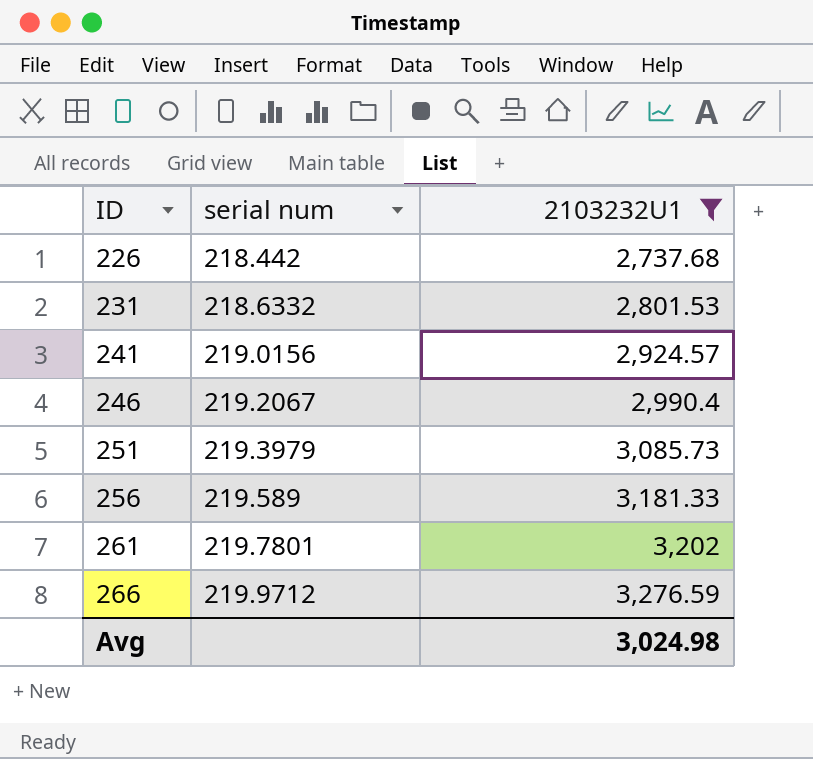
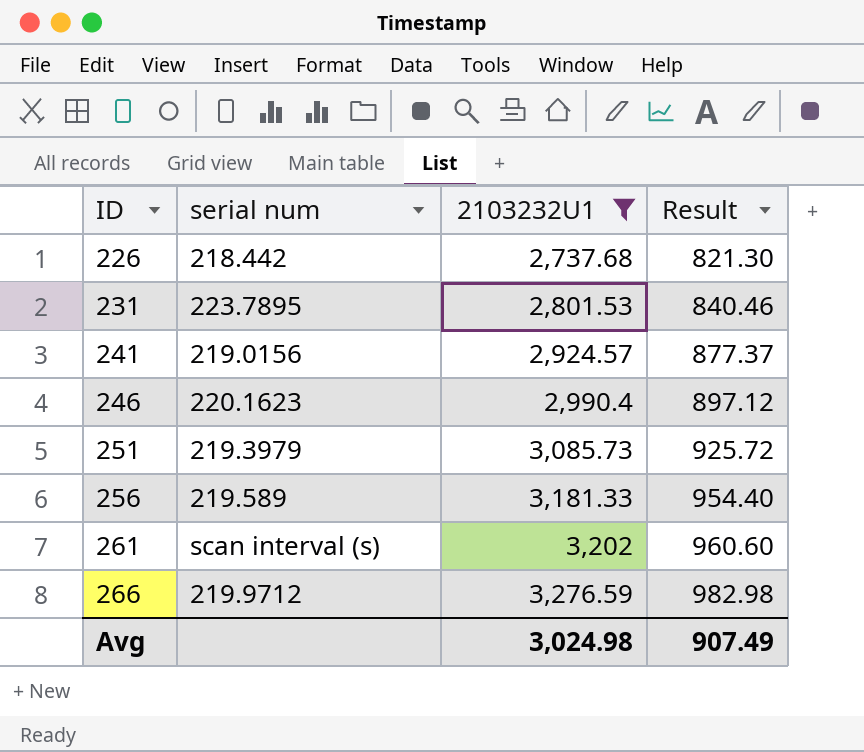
column Result | formula: none -> [2103232U1] * 0.3
231 | serial num: 218.6332 -> 223.7895
246 | serial num: 219.2067 -> 220.1623
261 | serial num: 219.7801 -> scan interval (s)

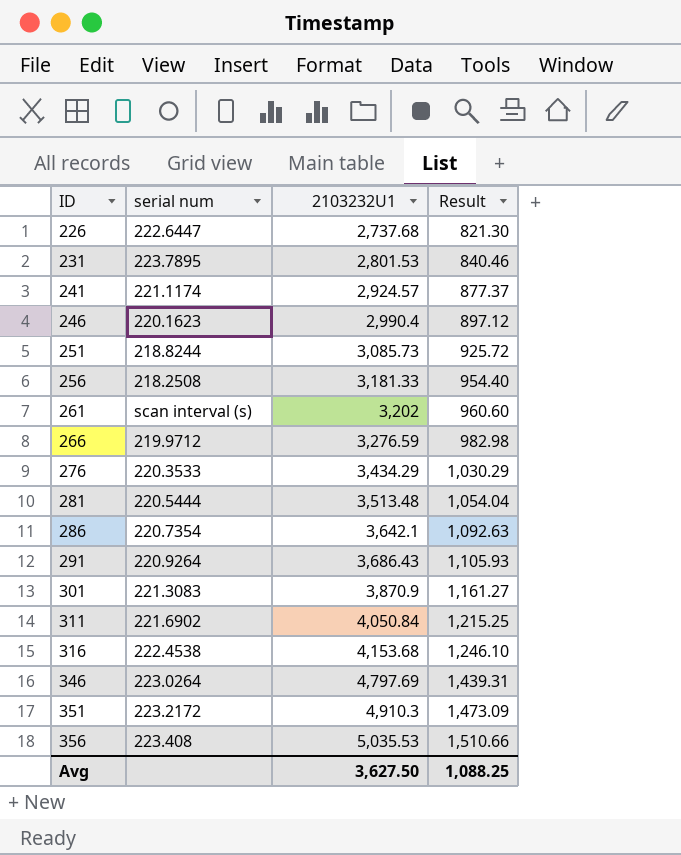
filter: 2103232U1 <= 3,276.59 -> none
226 | serial num: 218.442 -> 222.6447
241 | serial num: 219.0156 -> 221.1174
251 | serial num: 219.3979 -> 218.8244
256 | serial num: 219.589 -> 218.2508
Avg | 2103232U1: 3,024.98 -> 3,627.50
Avg | Result: 907.49 -> 1,088.25

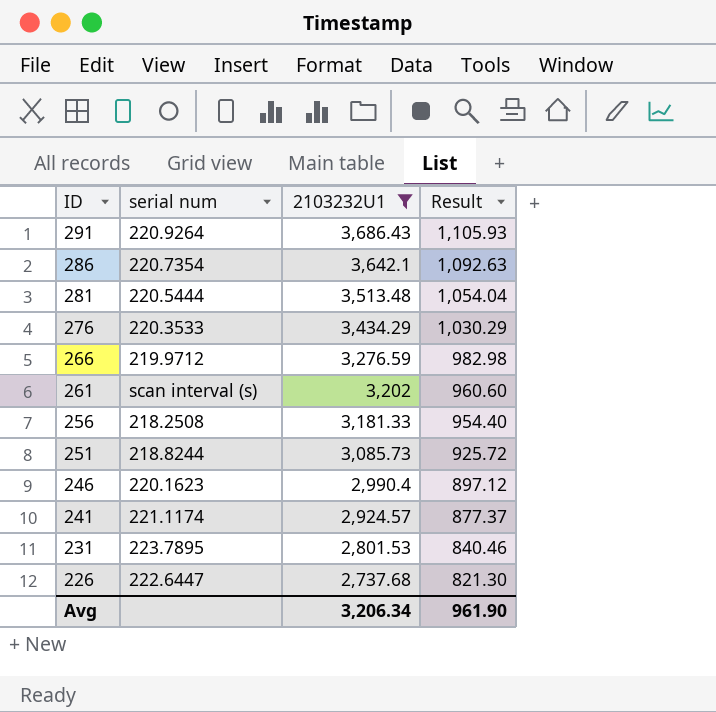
filter: none -> 2103232U1 <= 3,686.43
row order: ID ascending -> ID descending
Avg | 2103232U1: 3,627.50 -> 3,206.34
Avg | Result: 1,088.25 -> 961.90

